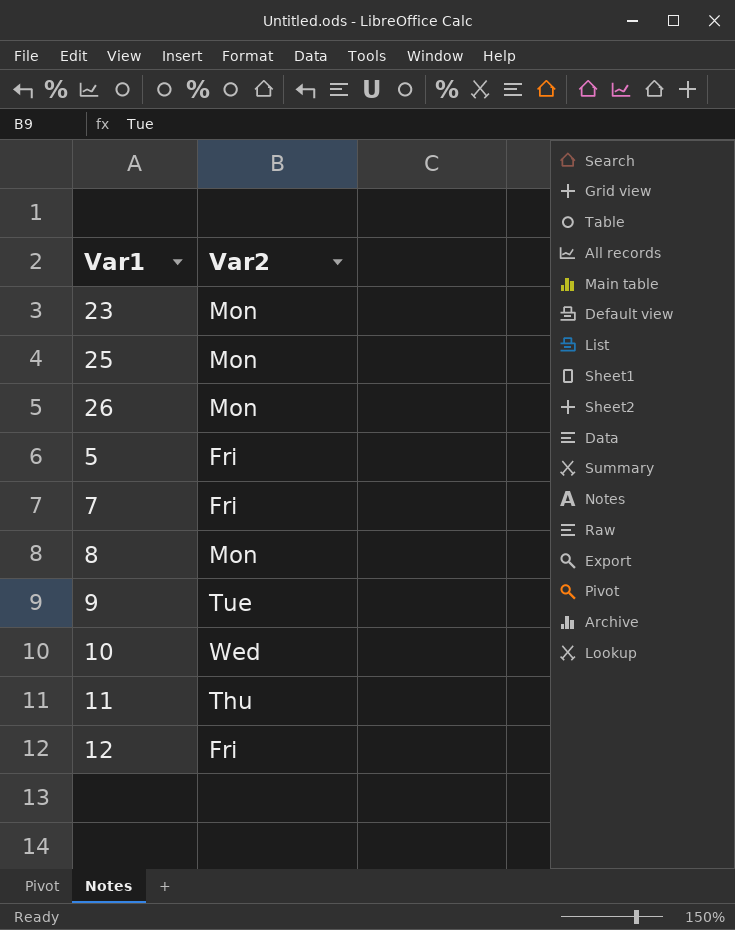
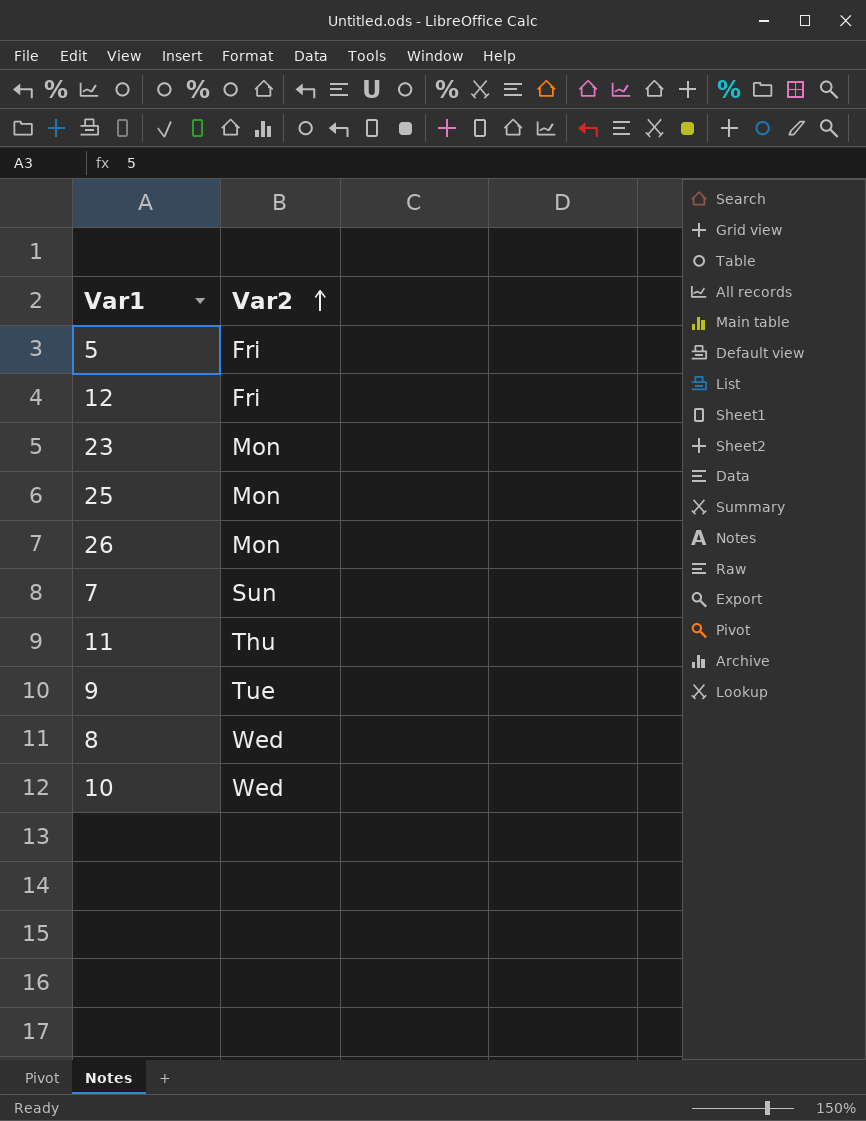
row order: none -> Var2 ascending
7 | Var2: Fri -> Sun
8 | Var2: Mon -> Wed

